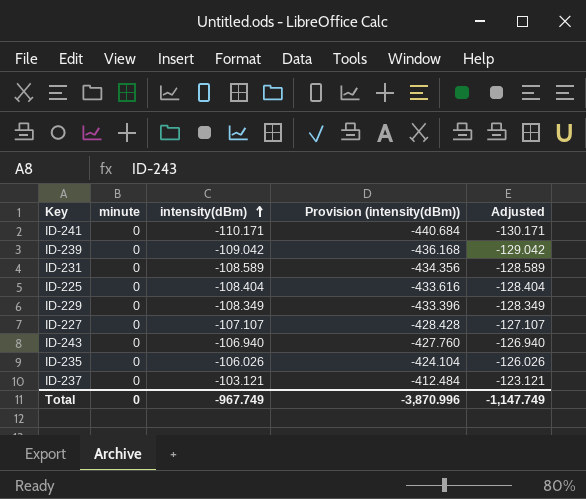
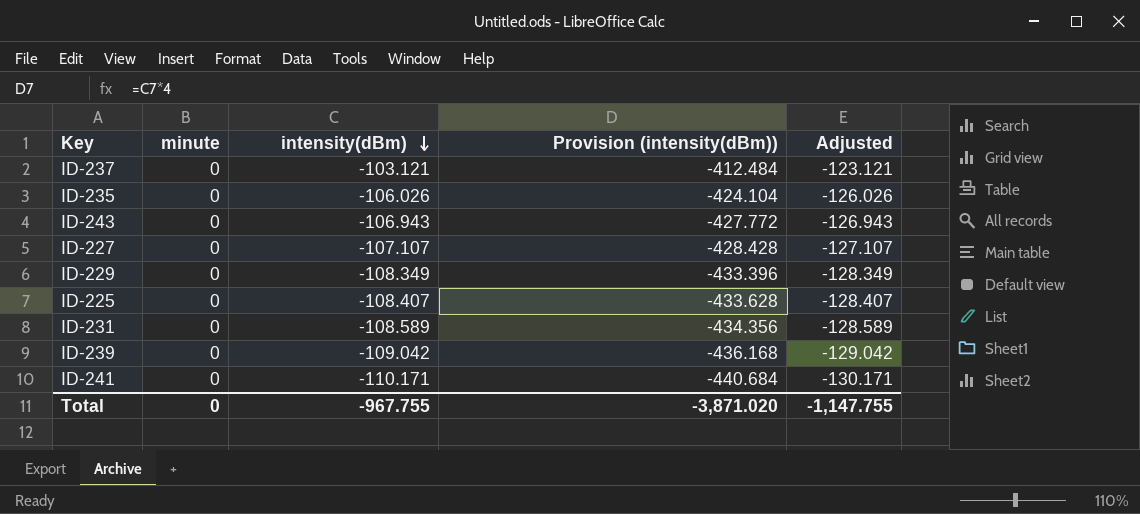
row order: intensity(dBm) ascending -> intensity(dBm) descending
ID-243 | intensity(dBm): -106.940 -> -106.943
ID-243 | Provision (intensity(dBm)): -427.760 -> -427.772
ID-243 | Adjusted: -126.940 -> -126.943
ID-225 | intensity(dBm): -108.404 -> -108.407
ID-225 | Provision (intensity(dBm)): -433.616 -> -433.628
ID-225 | Adjusted: -128.404 -> -128.407
Total | intensity(dBm): -967.749 -> -967.755
Total | Provision (intensity(dBm)): -3,870.996 -> -3,871.020
Total | Adjusted: -1,147.749 -> -1,147.755

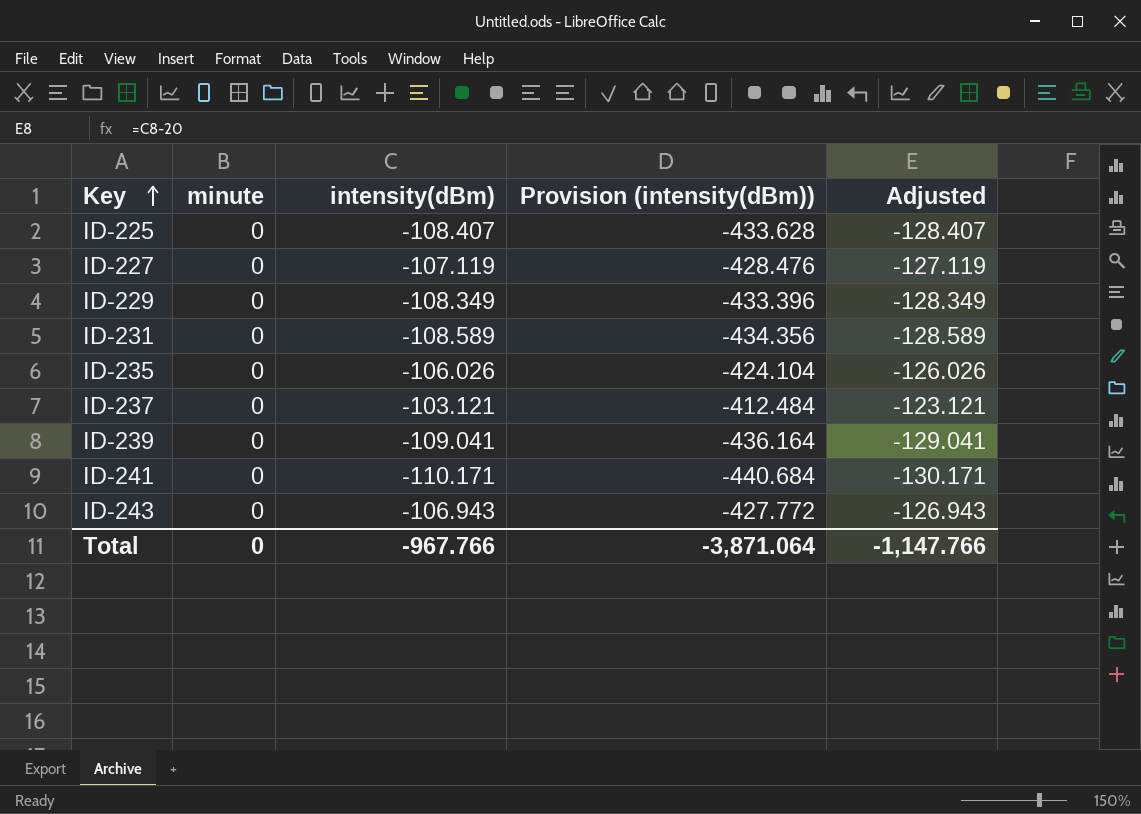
row order: intensity(dBm) descending -> Key ascending
ID-227 | intensity(dBm): -107.107 -> -107.119
ID-227 | Provision (intensity(dBm)): -428.428 -> -428.476
ID-227 | Adjusted: -127.107 -> -127.119
ID-239 | intensity(dBm): -109.042 -> -109.041
ID-239 | Provision (intensity(dBm)): -436.168 -> -436.164
ID-239 | Adjusted: -129.042 -> -129.041
Total | intensity(dBm): -967.755 -> -967.766
Total | Provision (intensity(dBm)): -3,871.020 -> -3,871.064
Total | Adjusted: -1,147.755 -> -1,147.766

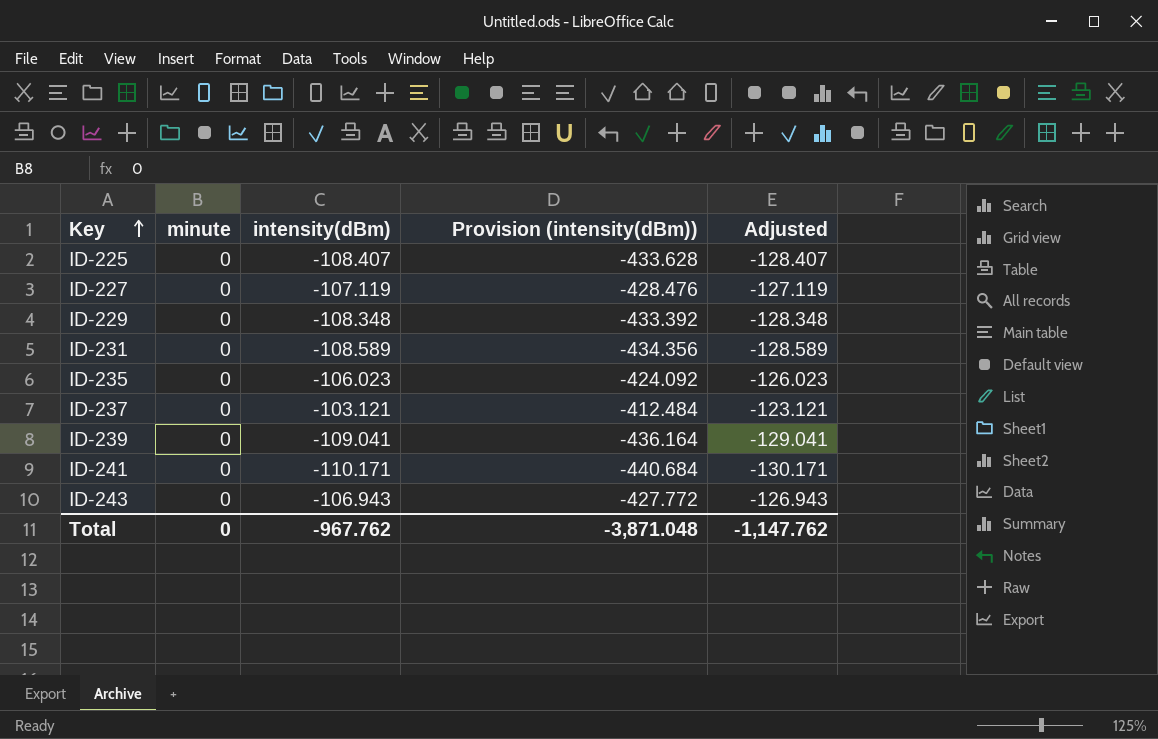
ID-229 | intensity(dBm): -108.349 -> -108.348
ID-229 | Provision (intensity(dBm)): -433.396 -> -433.392
ID-229 | Adjusted: -128.349 -> -128.348
ID-235 | intensity(dBm): -106.026 -> -106.023
ID-235 | Provision (intensity(dBm)): -424.104 -> -424.092
ID-235 | Adjusted: -126.026 -> -126.023
Total | intensity(dBm): -967.766 -> -967.762
Total | Provision (intensity(dBm)): -3,871.064 -> -3,871.048
Total | Adjusted: -1,147.766 -> -1,147.762

